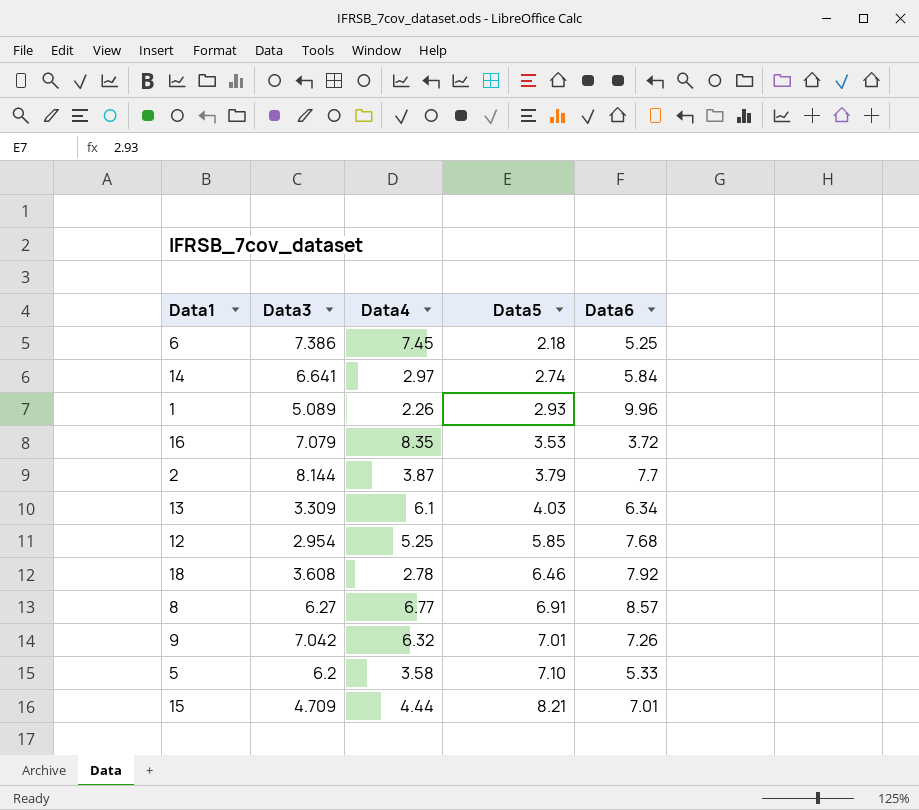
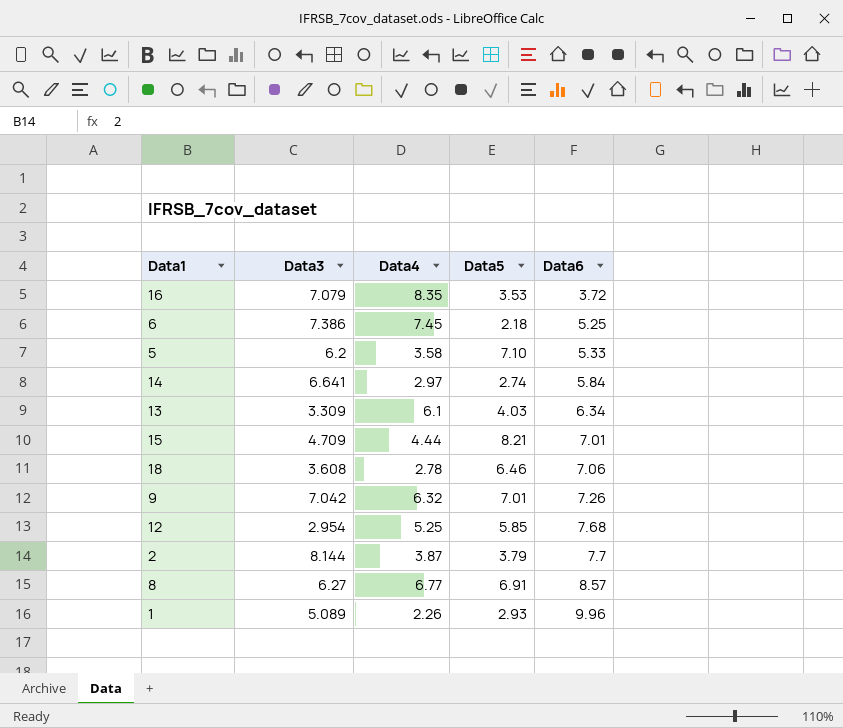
row order: Data5 ascending -> Data6 ascending
18 | Data6: 7.92 -> 7.06

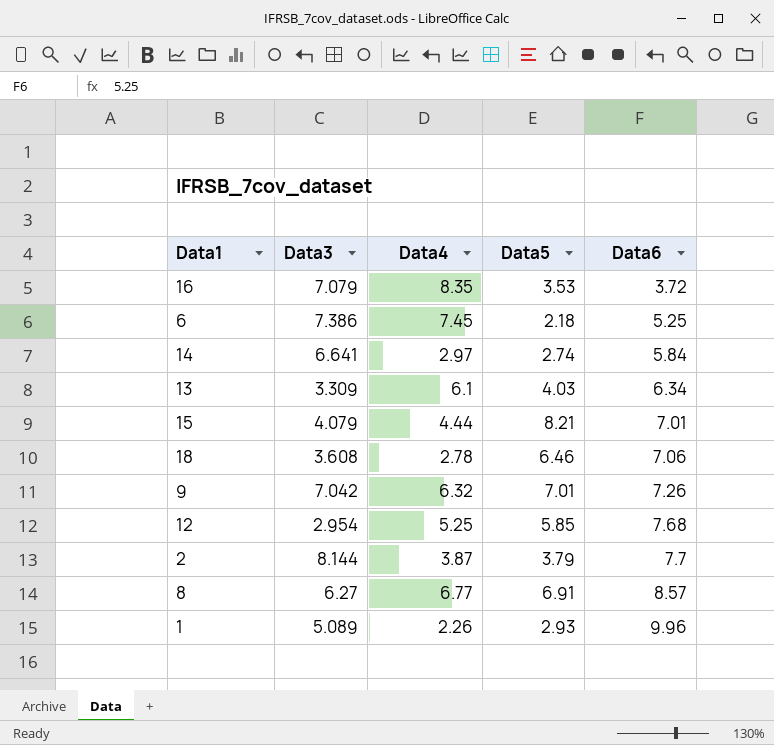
row 5: 6.2 | 3.58 | 7.10 | 5.33 -> none
15 | Data3: 4.709 -> 4.079

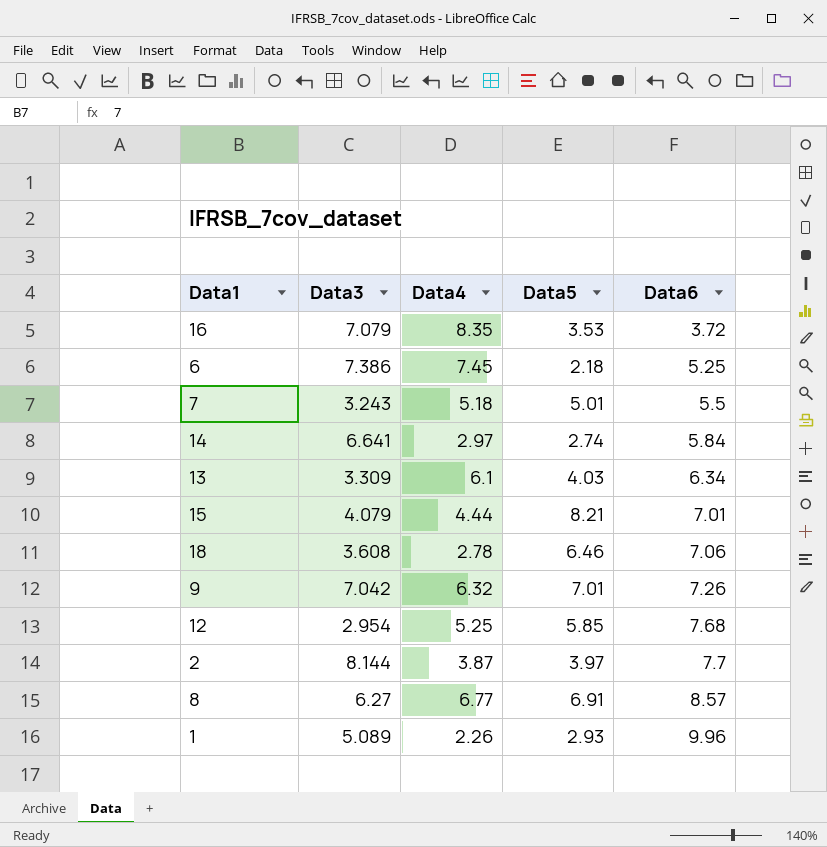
row 7: none -> 3.243 | 5.18 | 5.01 | 5.5
2 | Data5: 3.79 -> 3.97

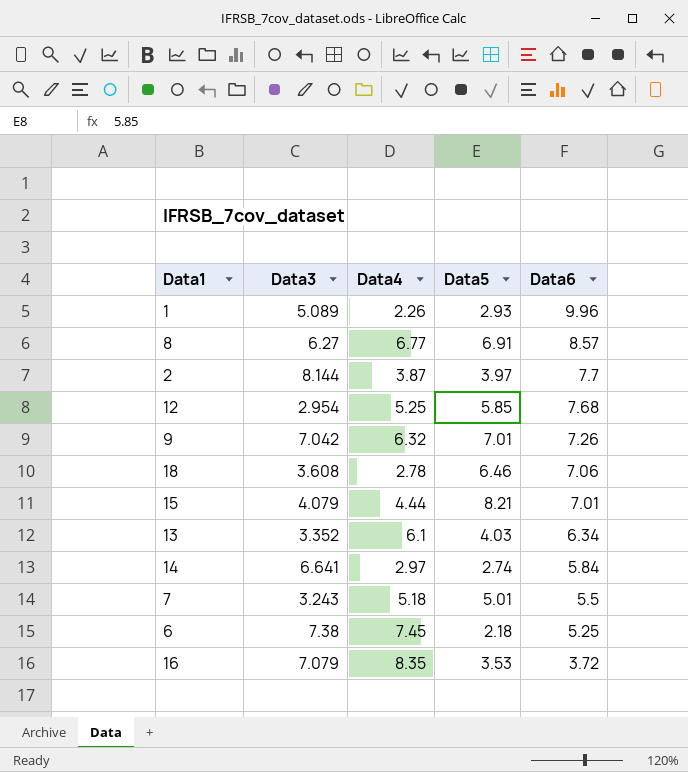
row order: Data6 ascending -> Data6 descending
13 | Data3: 3.309 -> 3.352
6 | Data3: 7.386 -> 7.38

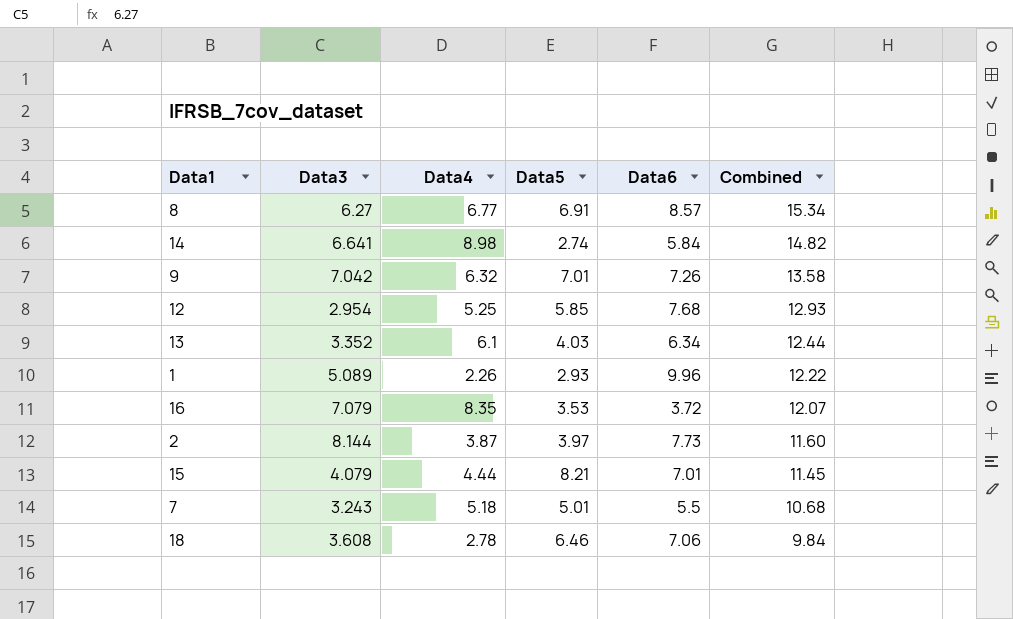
row order: Data6 descending -> Combined descending
column Combined | formula: none -> [Data4] + [Data6]
row 6: 7.38 | 7.45 | 2.18 | 5.25 -> none
14 | Data4: 2.97 -> 8.98
2 | Data6: 7.7 -> 7.73

